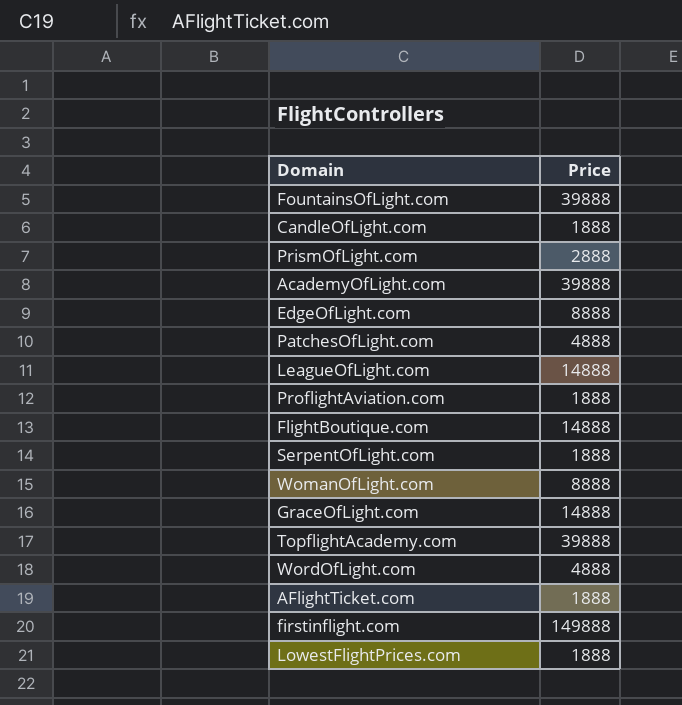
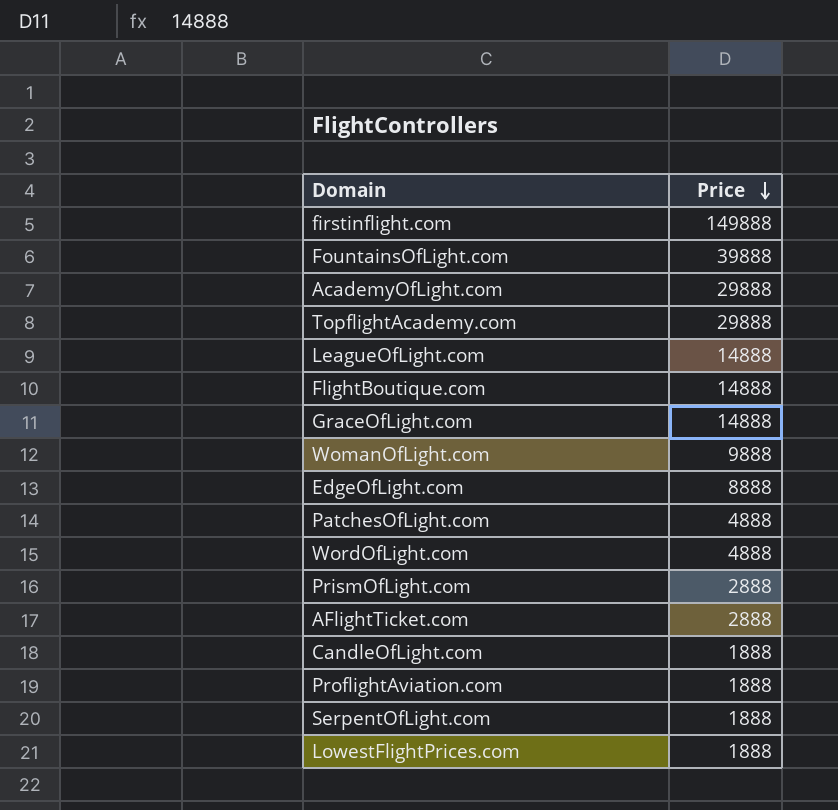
row order: none -> Price descending
AcademyOfLight.com | Price: 39888 -> 29888
TopflightAcademy.com | Price: 39888 -> 29888
WomanOfLight.com | Price: 8888 -> 9888
AFlightTicket.com | Price: 1888 -> 2888

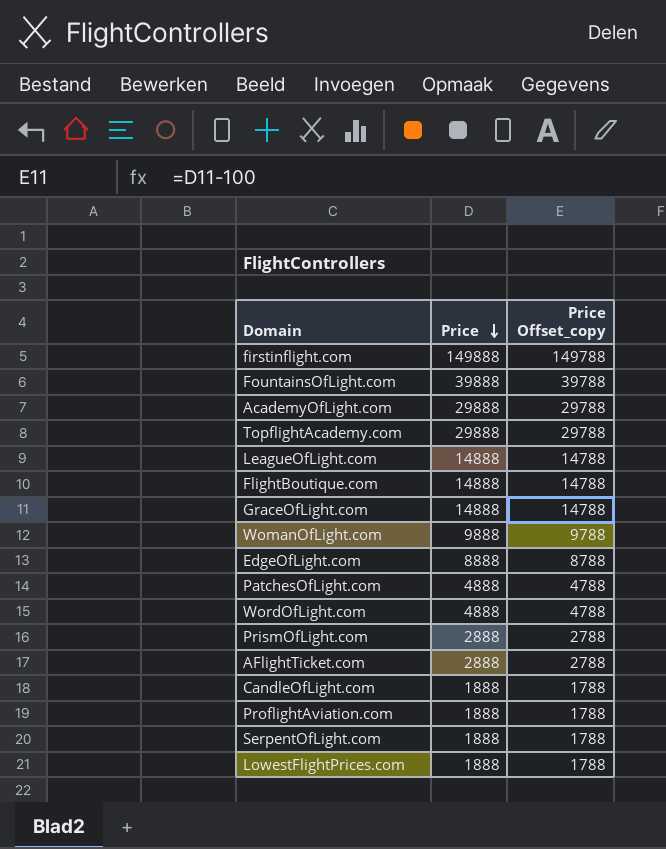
column Price Offset_copy | formula: none -> [Price] - 100

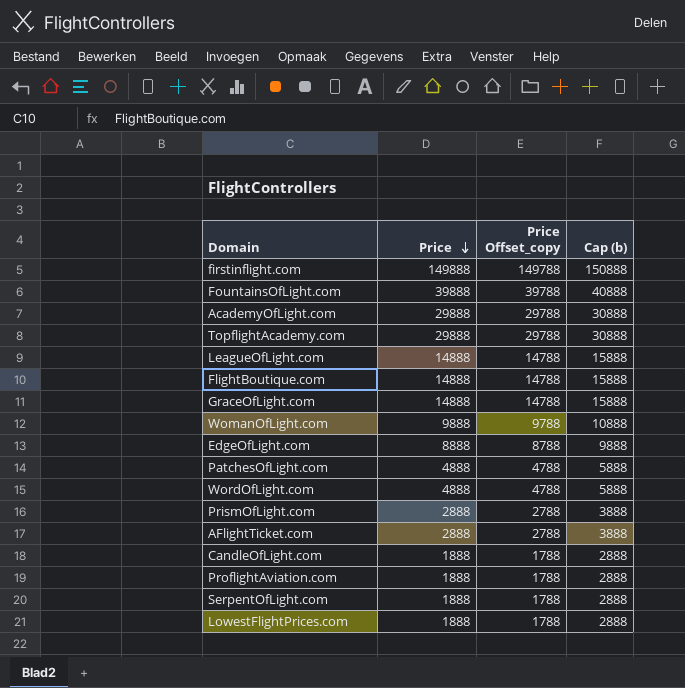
column Cap (b) | formula: none -> [Price] + 1000

